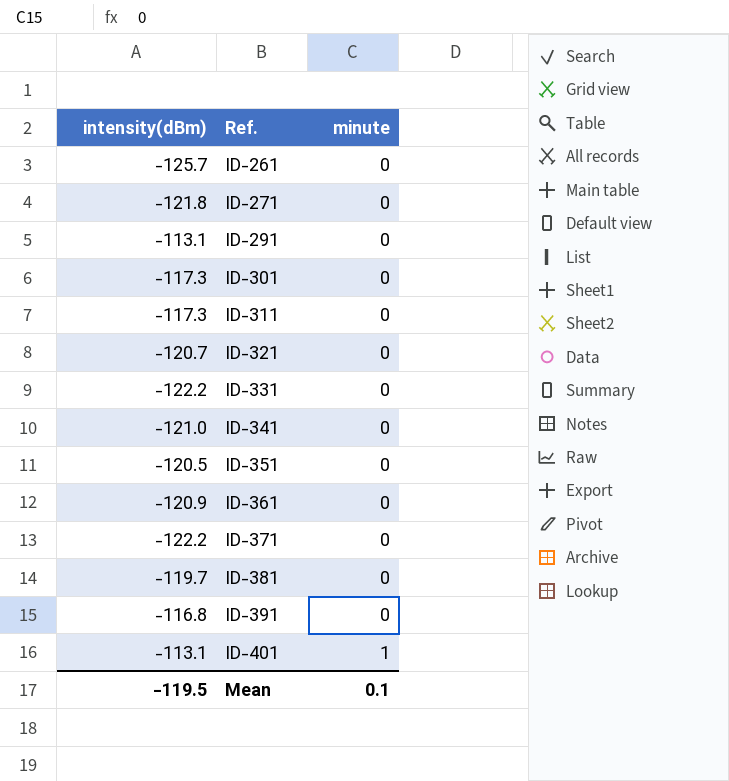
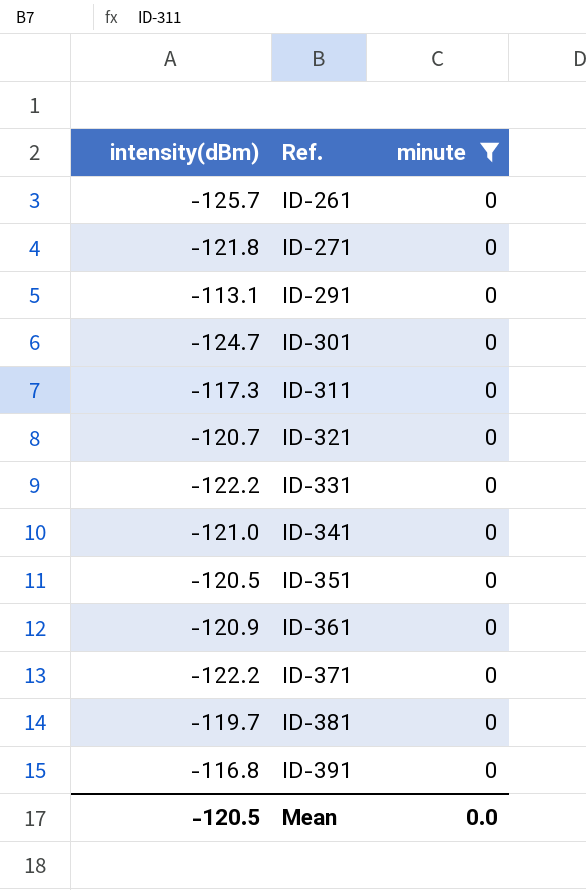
filter: none -> minute = 0
ID-301 | intensity(dBm): -117.3 -> -124.7
Mean | intensity(dBm): -119.5 -> -120.5
Mean | minute: 0.1 -> 0.0

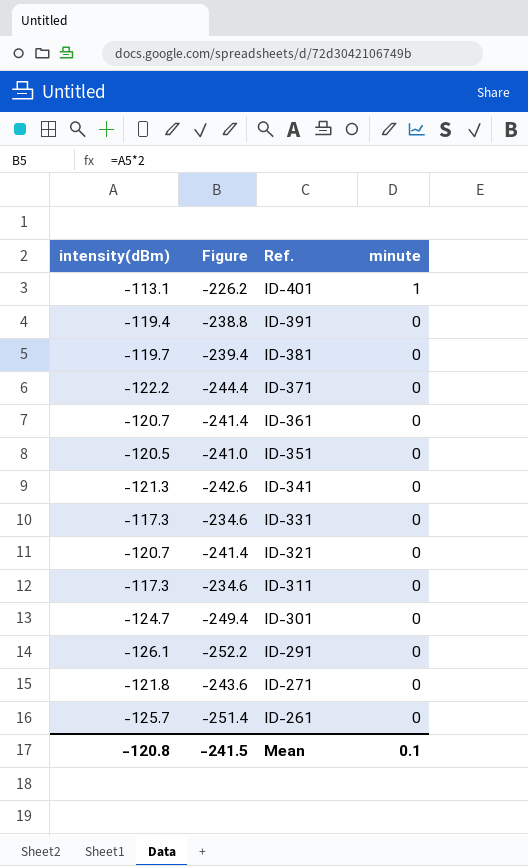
filter: minute = 0 -> none
row order: Ref. ascending -> Ref. descending
column Figure | formula: none -> [intensity(dBm)] * 2
ID-391 | intensity(dBm): -116.8 -> -119.4
ID-361 | intensity(dBm): -120.9 -> -120.7
ID-341 | intensity(dBm): -121.0 -> -121.3
ID-331 | intensity(dBm): -122.2 -> -117.3
ID-291 | intensity(dBm): -113.1 -> -126.1
Mean | intensity(dBm): -120.5 -> -120.8
Mean | minute: 0.0 -> 0.1

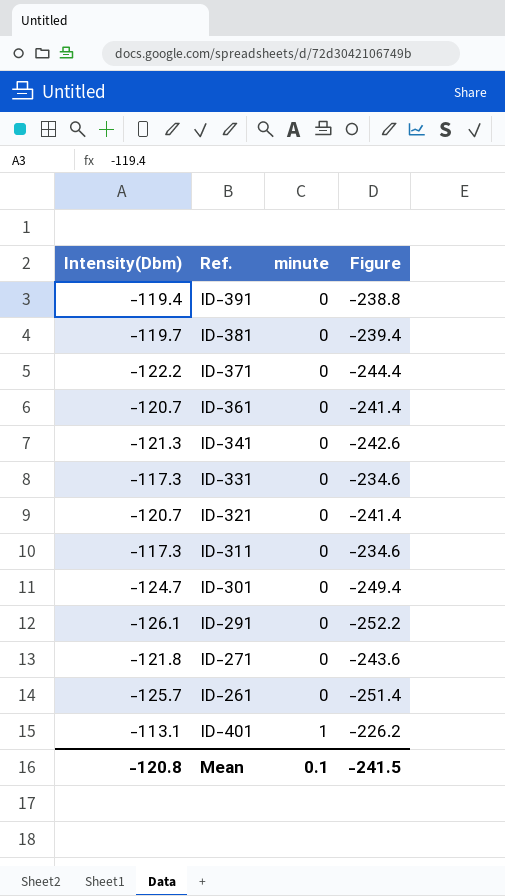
row order: Ref. descending -> minute ascending
column name: intensity(dBm) -> Intensity(Dbm)
column Figure | position: 2 -> 4
row ID-351: -120.5 | -241.0 | 0 -> none

